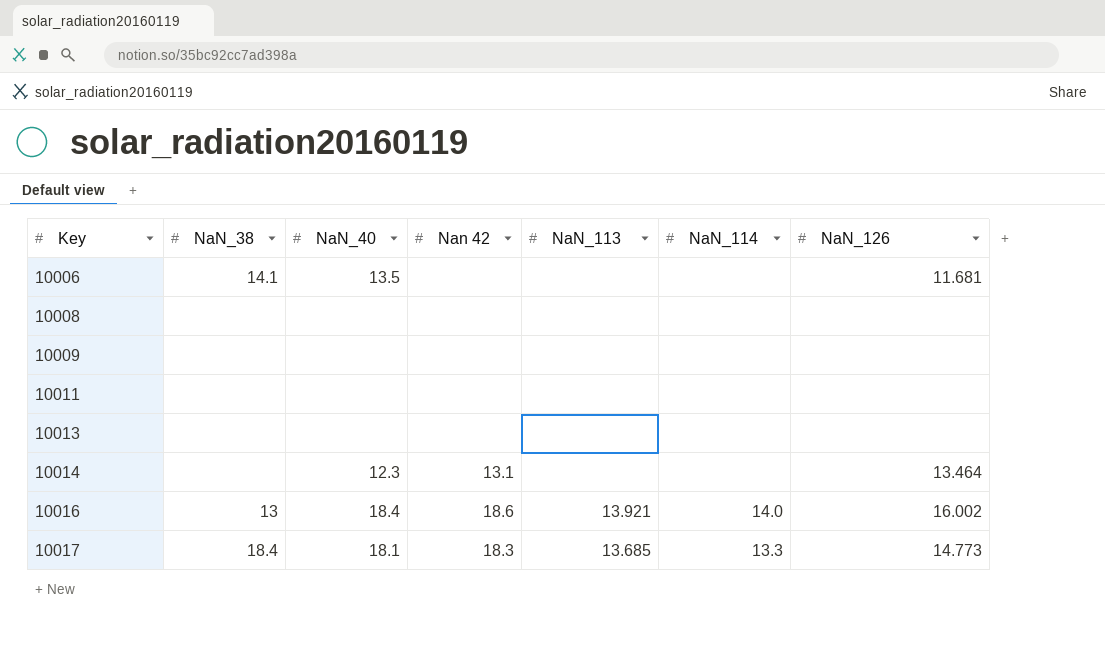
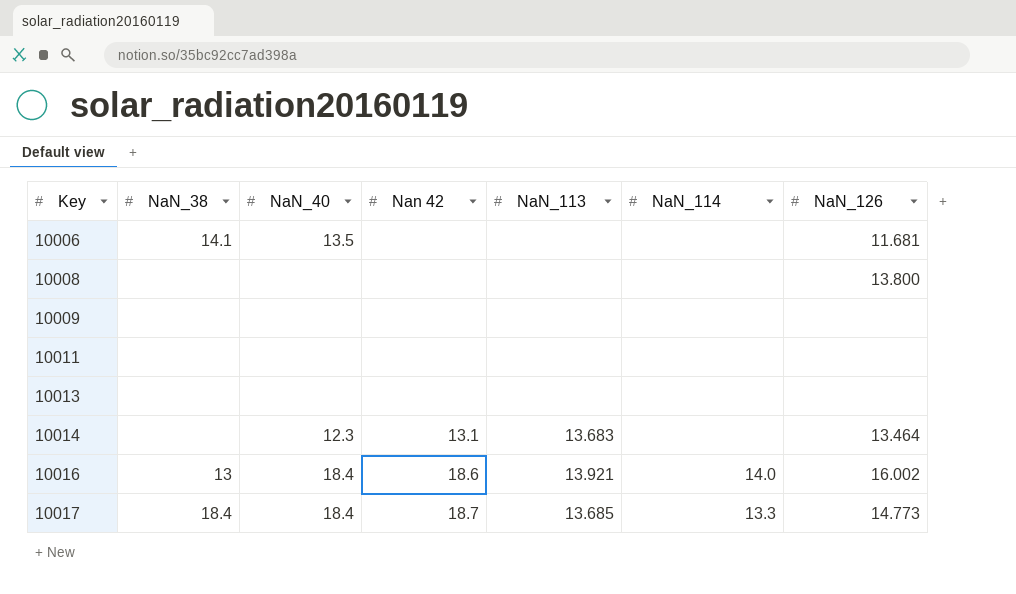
10008 | NaN_126: none -> 13.800
10014 | NaN_113: none -> 13.683
10017 | NaN_40: 18.1 -> 18.4
10017 | Nan 42: 18.3 -> 18.7

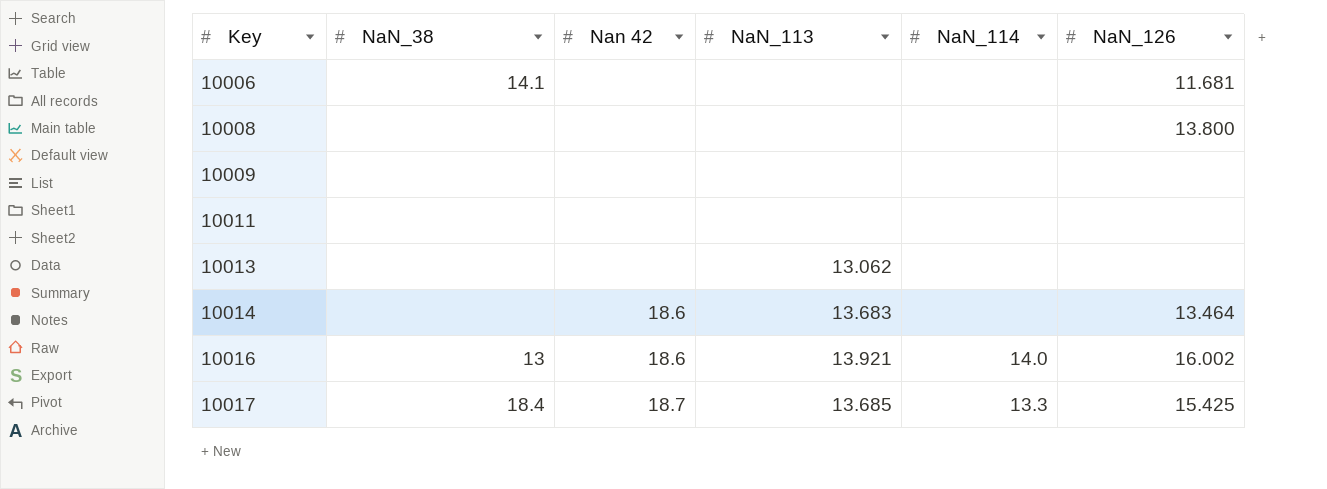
column NaN_40 | position: 3 -> none
10013 | NaN_113: none -> 13.062
10014 | Nan 42: 13.1 -> 18.6
10017 | NaN_126: 14.773 -> 15.425

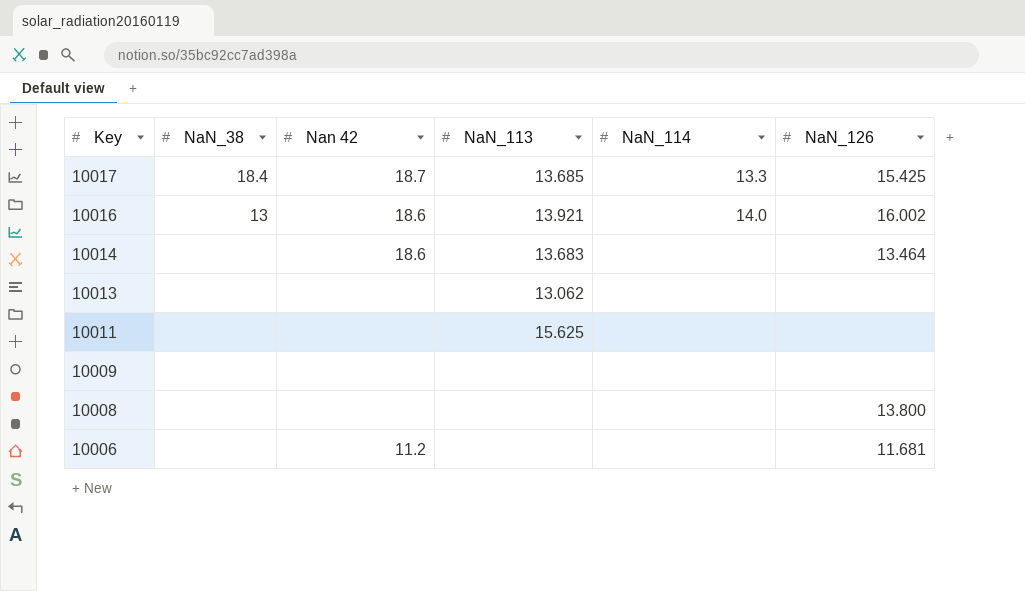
row order: Key ascending -> Key descending
10011 | NaN_113: none -> 15.625
10006 | NaN_38: 14.1 -> none
10006 | Nan 42: none -> 11.2

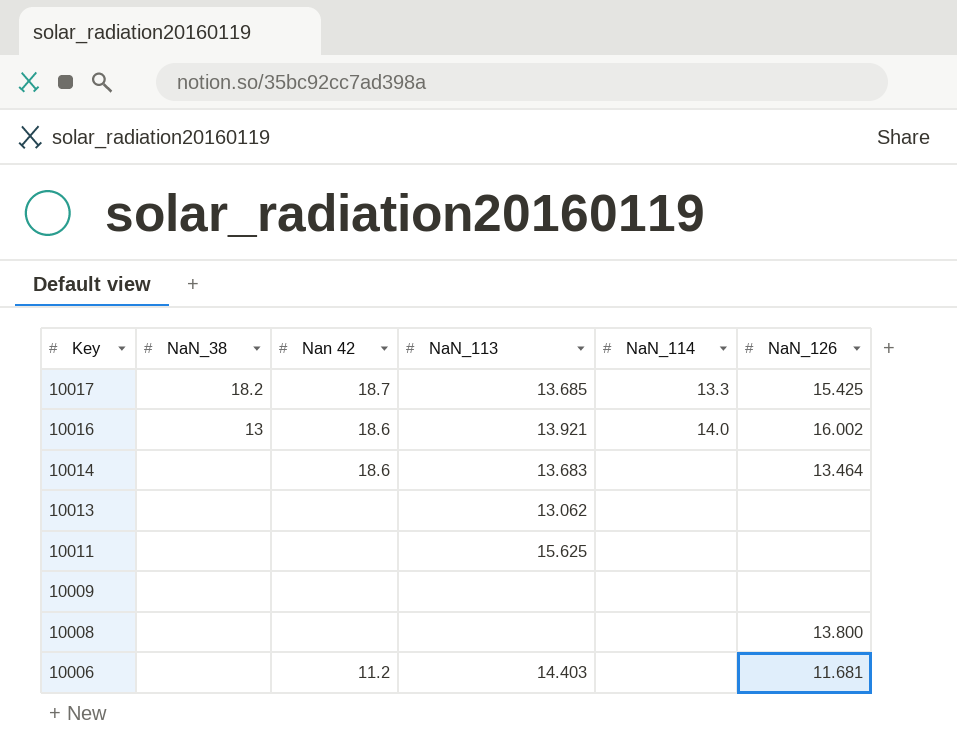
10017 | NaN_38: 18.4 -> 18.2
10006 | NaN_113: none -> 14.403

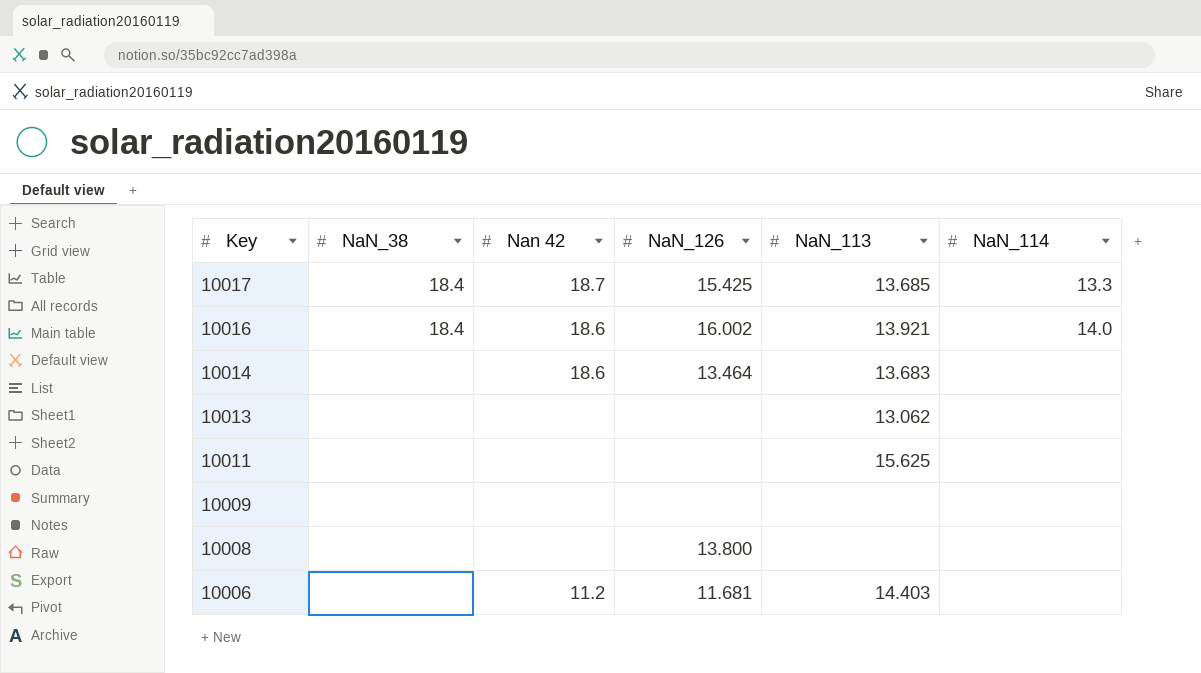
column NaN_126 | position: 6 -> 4
10017 | NaN_38: 18.2 -> 18.4
10016 | NaN_38: 13 -> 18.4

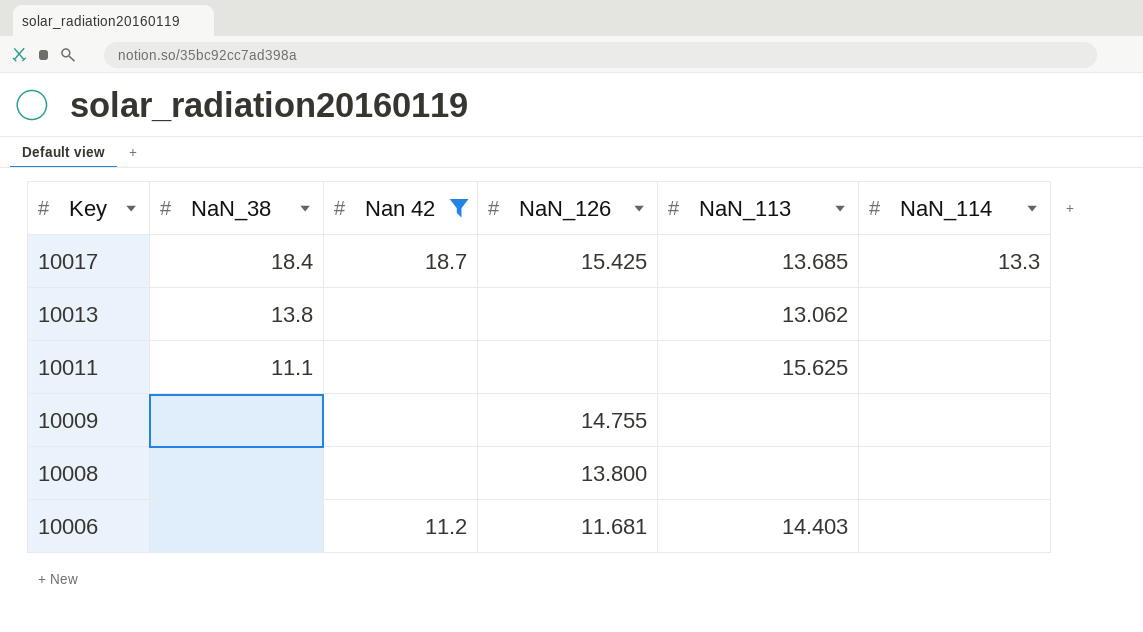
filter: none -> Nan 42 != 18.6
10013 | NaN_38: none -> 13.8
10011 | NaN_38: none -> 11.1
10009 | NaN_126: none -> 14.755

